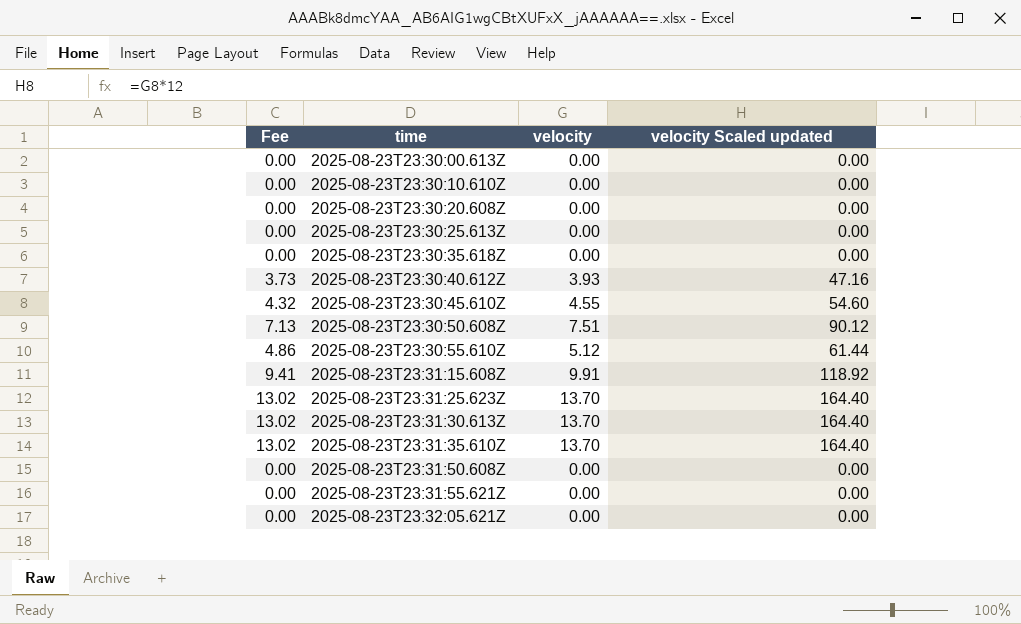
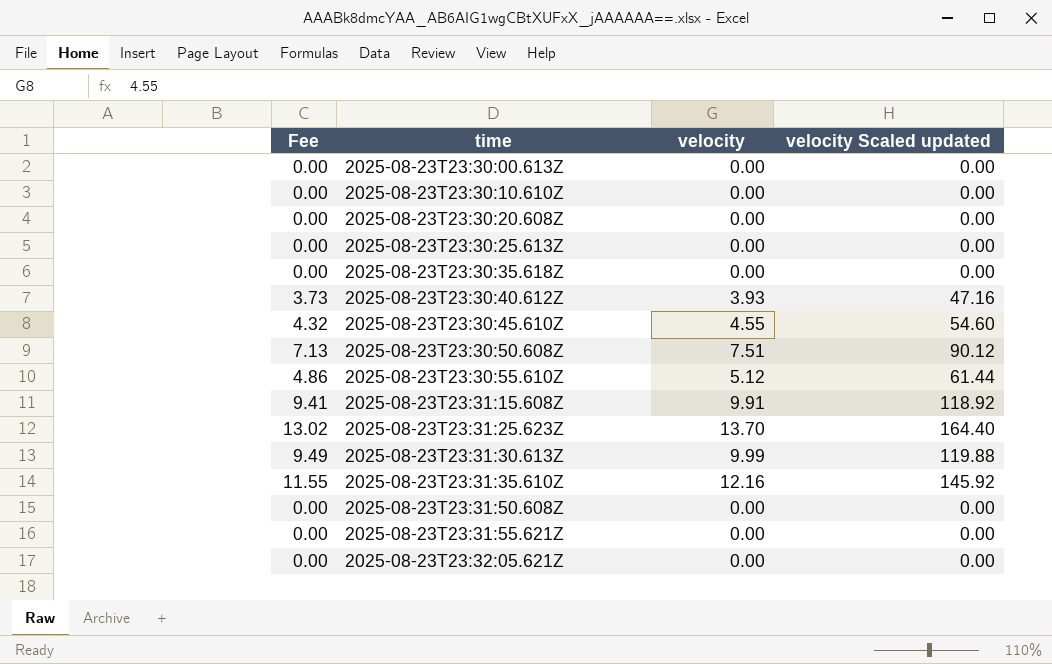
2025-08-23T23:31:30.613Z | Fee: 13.02 -> 9.49
2025-08-23T23:31:30.613Z | velocity: 13.70 -> 9.99
2025-08-23T23:31:30.613Z | velocity Scaled updated: 164.40 -> 119.88
2025-08-23T23:31:35.610Z | Fee: 13.02 -> 11.55
2025-08-23T23:31:35.610Z | velocity: 13.70 -> 12.16
2025-08-23T23:31:35.610Z | velocity Scaled updated: 164.40 -> 145.92

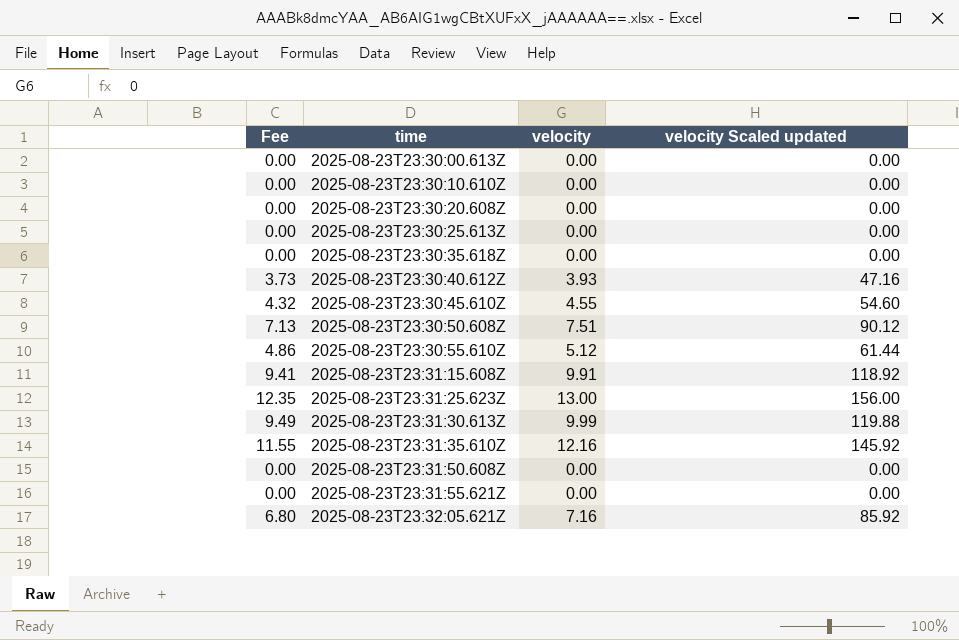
2025-08-23T23:31:25.623Z | Fee: 13.02 -> 12.35
2025-08-23T23:31:25.623Z | velocity: 13.70 -> 13.00
2025-08-23T23:31:25.623Z | velocity Scaled updated: 164.40 -> 156.00
2025-08-23T23:32:05.621Z | Fee: 0.00 -> 6.80
2025-08-23T23:32:05.621Z | velocity: 0.00 -> 7.16
2025-08-23T23:32:05.621Z | velocity Scaled updated: 0.00 -> 85.92

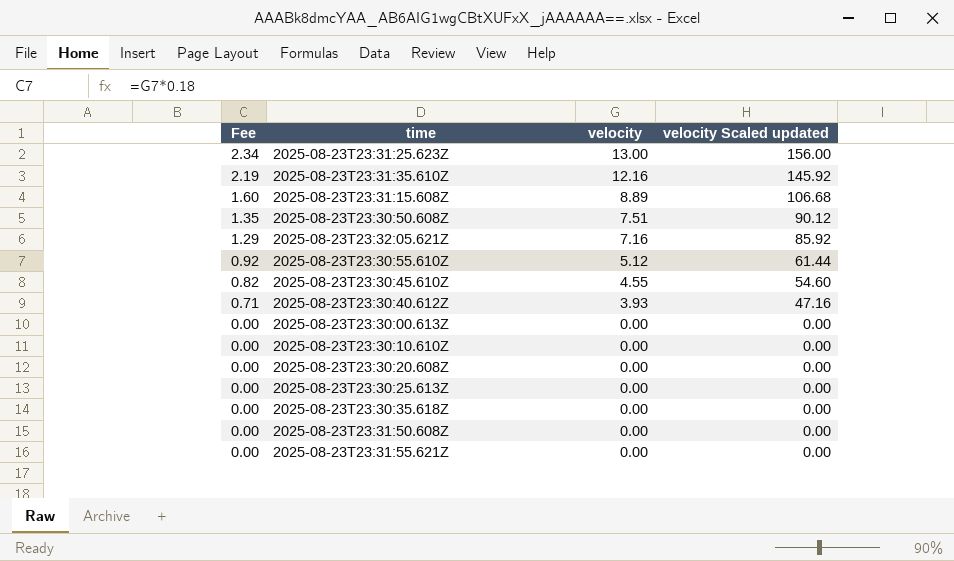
row order: time ascending -> Fee descending
column Fee | formula: [velocity] * 0.95 -> [velocity] * 0.18
row 2025-08-23T23:31:30.613Z: 9.49 | 9.99 | 119.88 -> none
2025-08-23T23:31:15.608Z | velocity: 9.91 -> 8.89
2025-08-23T23:31:15.608Z | velocity Scaled updated: 118.92 -> 106.68

